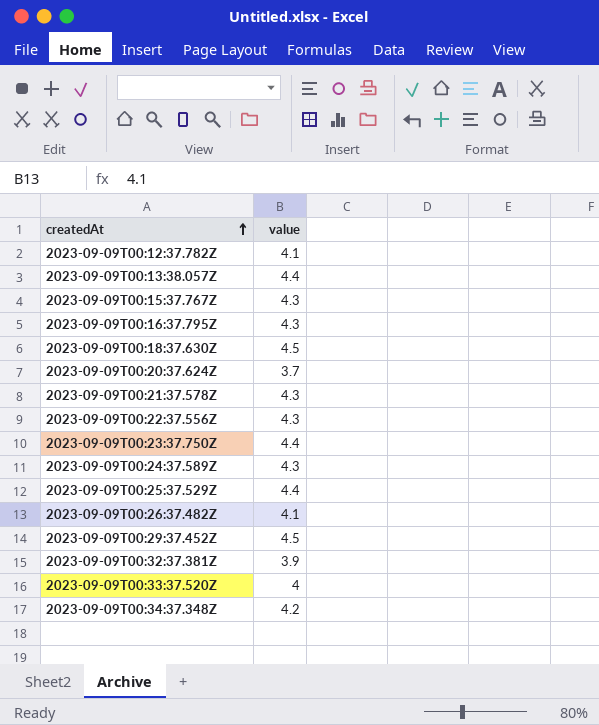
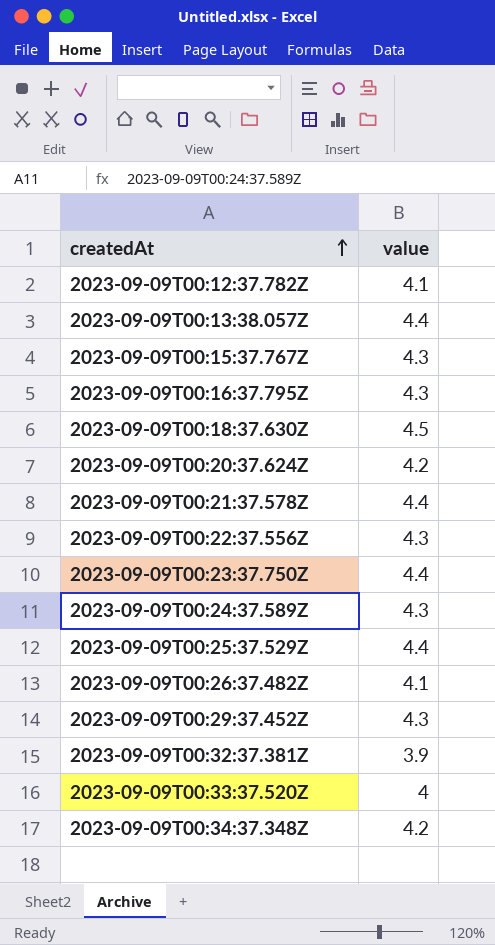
2023-09-09T00:20:37.624Z | value: 3.7 -> 4.2
2023-09-09T00:21:37.578Z | value: 4.3 -> 4.4
2023-09-09T00:29:37.452Z | value: 4.5 -> 4.3

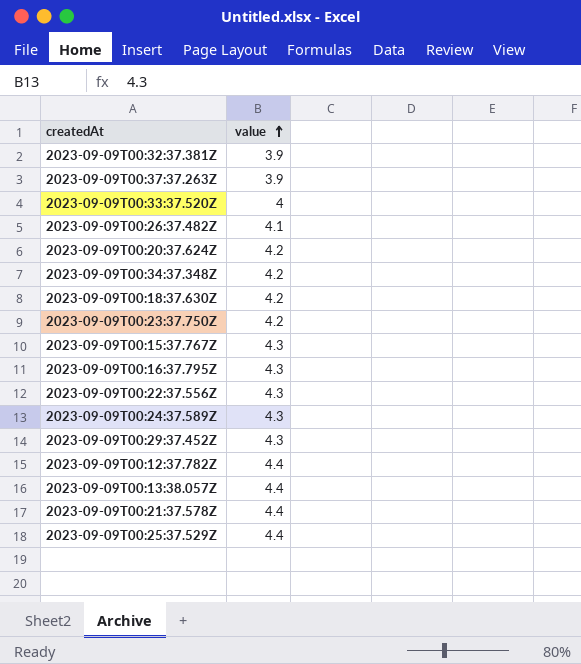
row order: createdAt ascending -> value ascending
row 2023-09-09T00:37:37.263Z: none -> 3.9
2023-09-09T00:18:37.630Z | value: 4.5 -> 4.2
2023-09-09T00:23:37.750Z | value: 4.4 -> 4.2
2023-09-09T00:12:37.782Z | value: 4.1 -> 4.4

